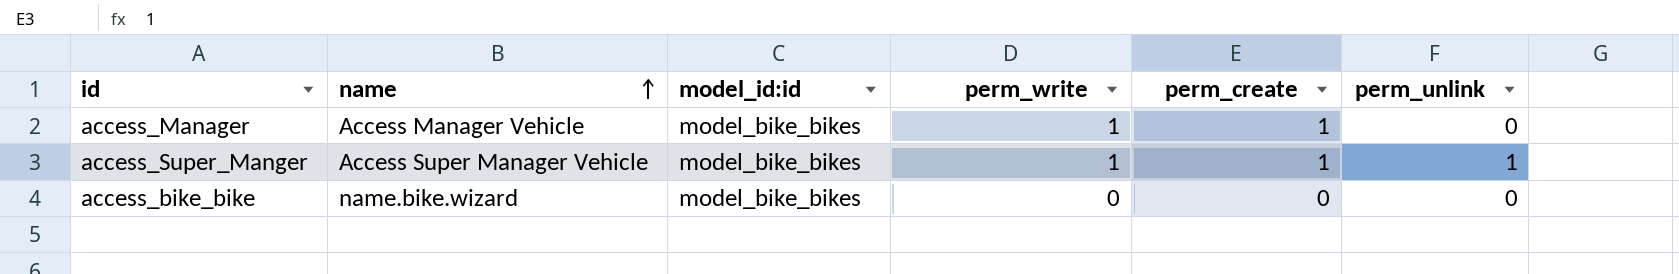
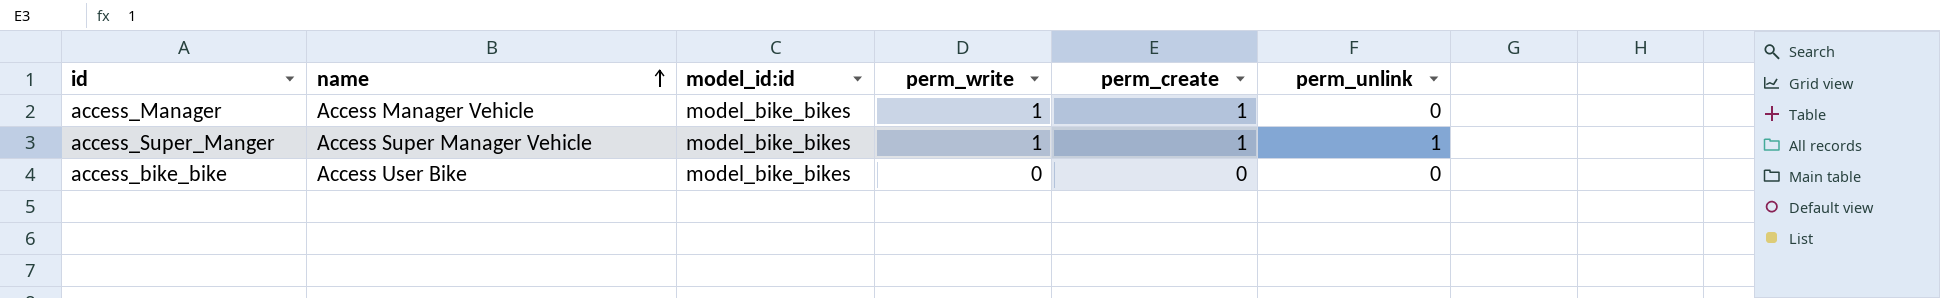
access_bike_bike | name: name.bike.wizard -> Access User Bike

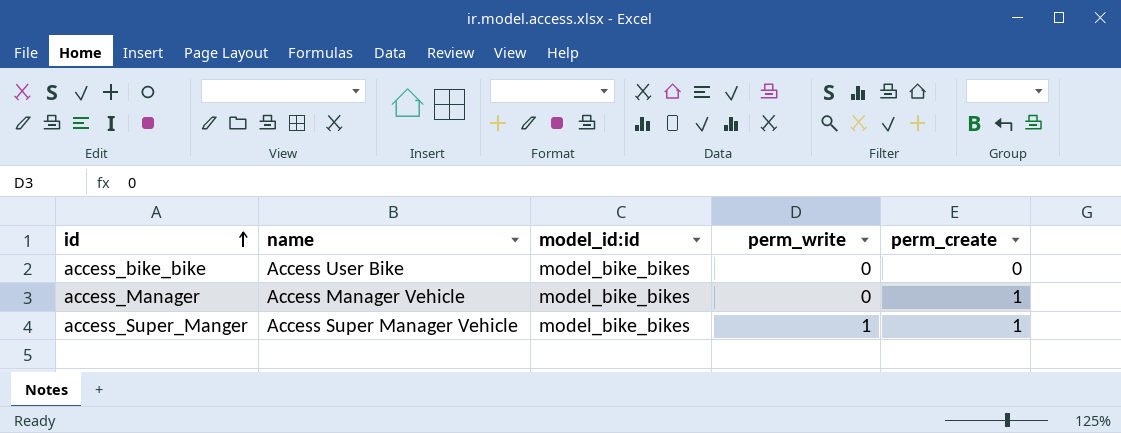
row order: name ascending -> id ascending
column perm_unlink | position: 6 -> none
access_Manager | perm_write: 1 -> 0

